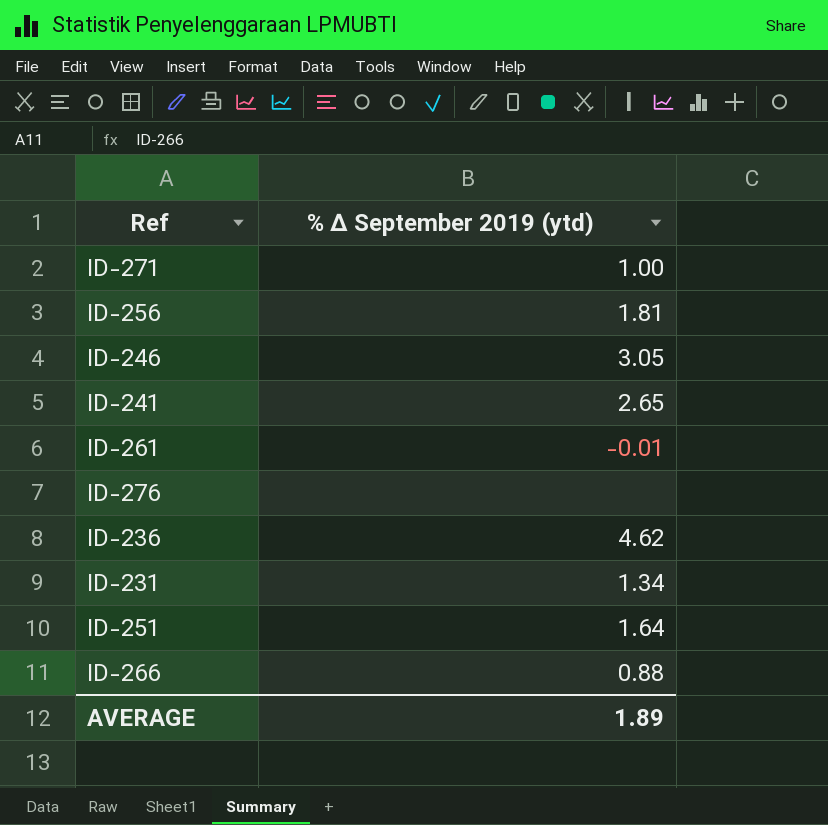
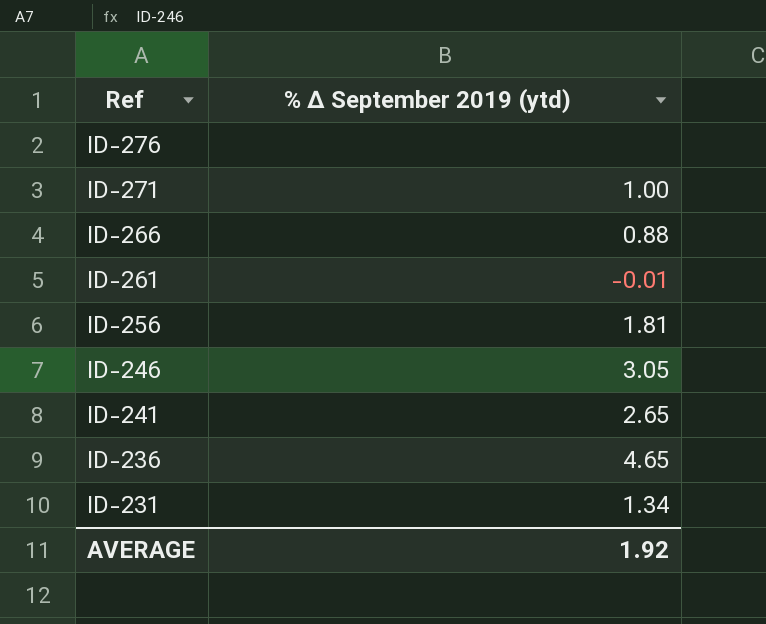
row order: none -> Ref descending
row ID-251: 1.64 -> none
ID-236 | % ∆ September 2019 (ytd): 4.62 -> 4.65
AVERAGE | % ∆ September 2019 (ytd): 1.89 -> 1.92

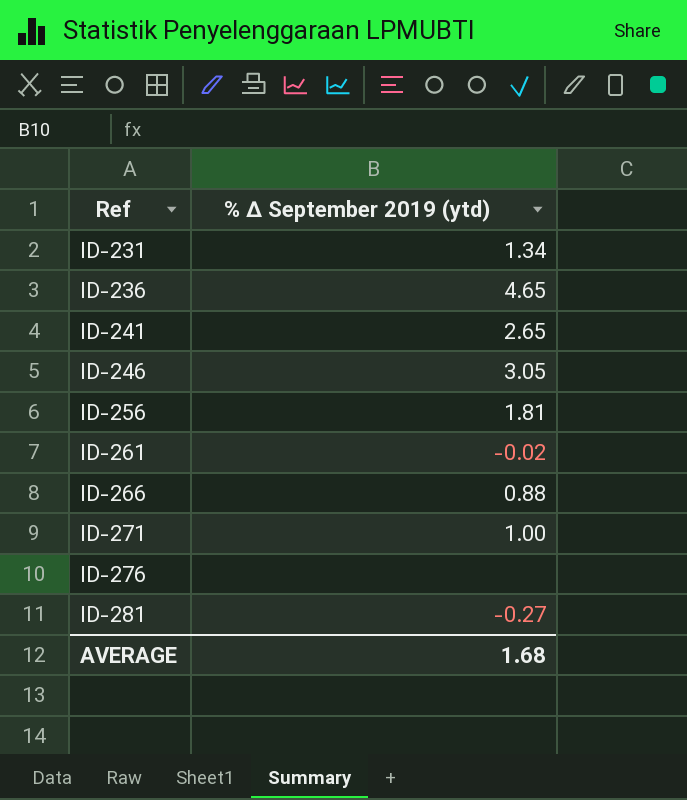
row order: Ref descending -> Ref ascending
ID-261 | % ∆ September 2019 (ytd): -0.01 -> -0.02
row ID-281: none -> -0.27
AVERAGE | % ∆ September 2019 (ytd): 1.92 -> 1.68

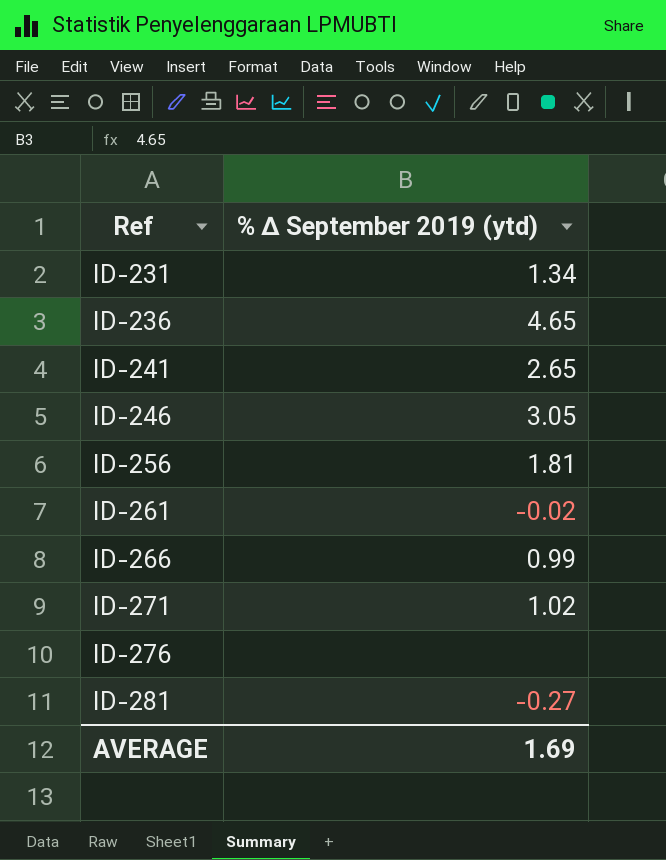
ID-266 | % ∆ September 2019 (ytd): 0.88 -> 0.99
ID-271 | % ∆ September 2019 (ytd): 1.00 -> 1.02
AVERAGE | % ∆ September 2019 (ytd): 1.68 -> 1.69

